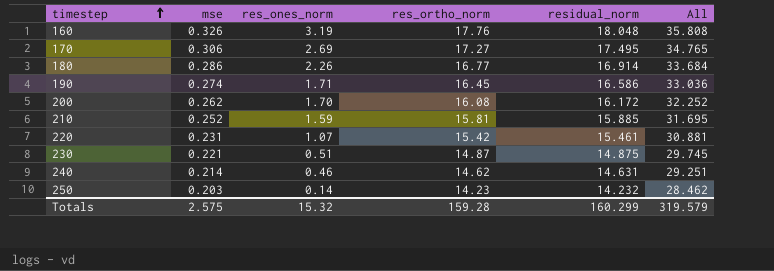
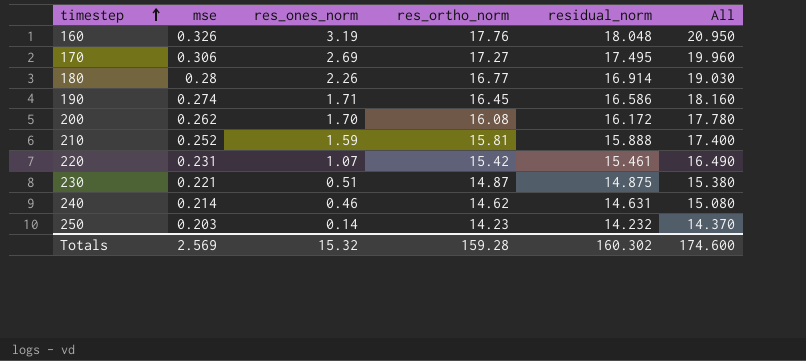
column All | formula: [res_ortho_norm] + [residual_norm] -> [res_ones_norm] + [res_ortho_norm]
180 | mse: 0.286 -> 0.28
210 | residual_norm: 15.885 -> 15.888
Totals | mse: 2.575 -> 2.569
Totals | residual_norm: 160.299 -> 160.302
Totals | All: 319.579 -> 174.600

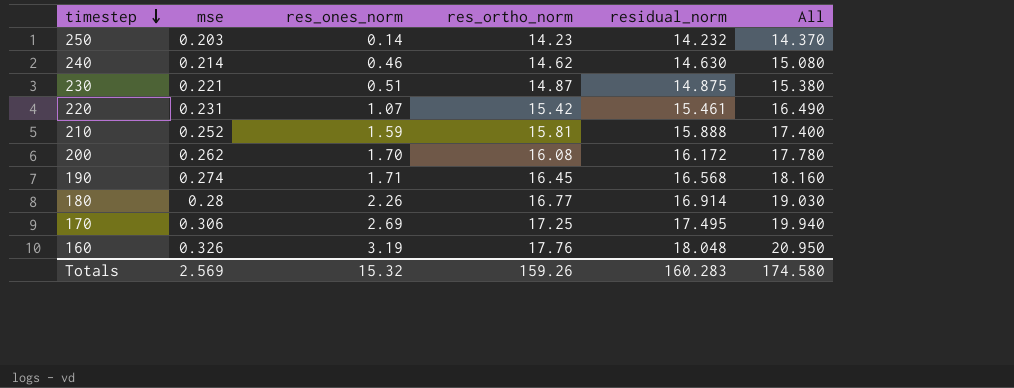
row order: timestep ascending -> timestep descending
240 | residual_norm: 14.631 -> 14.630
190 | residual_norm: 16.586 -> 16.568
170 | res_ortho_norm: 17.27 -> 17.25
170 | All: 19.960 -> 19.940
Totals | res_ortho_norm: 159.28 -> 159.26
Totals | residual_norm: 160.302 -> 160.283
Totals | All: 174.600 -> 174.580

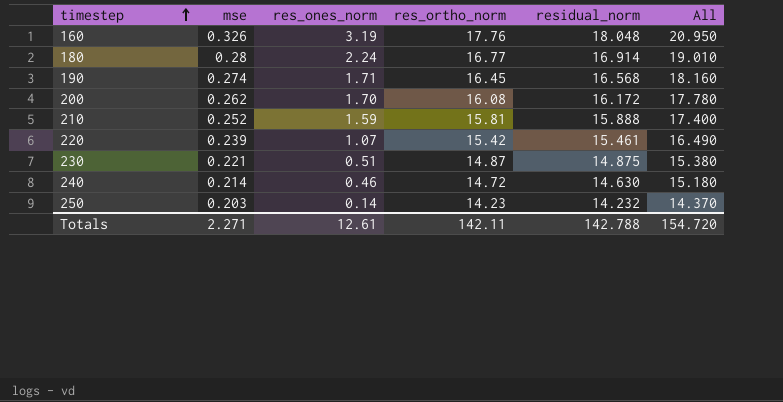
row order: timestep descending -> timestep ascending
row 170: 0.306 | 2.69 | 17.25 | 17.495 | 19.940 -> none
180 | res_ones_norm: 2.26 -> 2.24
180 | All: 19.030 -> 19.010
220 | mse: 0.231 -> 0.239
240 | res_ortho_norm: 14.62 -> 14.72
240 | All: 15.080 -> 15.180
Totals | mse: 2.569 -> 2.271
Totals | res_ones_norm: 15.32 -> 12.61
Totals | res_ortho_norm: 159.26 -> 142.11
Totals | residual_norm: 160.283 -> 142.788
Totals | All: 174.580 -> 154.720

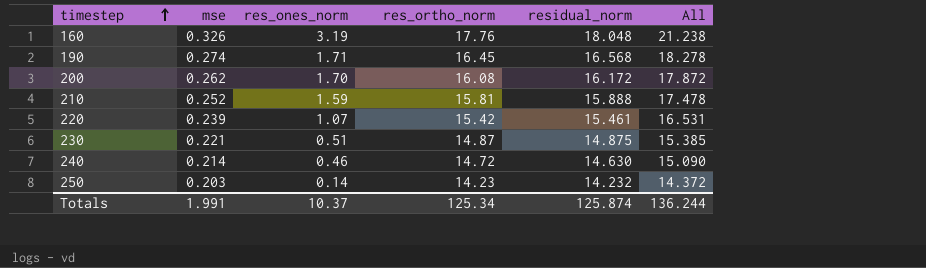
column All | formula: [res_ones_norm] + [res_ortho_norm] -> [res_ones_norm] + [residual_norm]
row 180: 0.28 | 2.24 | 16.77 | 16.914 | 19.010 -> none
Totals | mse: 2.271 -> 1.991
Totals | res_ones_norm: 12.61 -> 10.37
Totals | res_ortho_norm: 142.11 -> 125.34
Totals | residual_norm: 142.788 -> 125.874
Totals | All: 154.720 -> 136.244

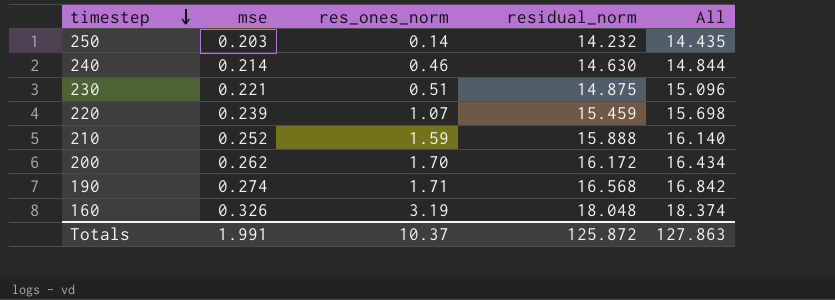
row order: timestep ascending -> timestep descending
column res_ortho_norm | position: 4 -> none
column All | formula: [res_ones_norm] + [residual_norm] -> [mse] + [residual_norm]
220 | residual_norm: 15.461 -> 15.459
Totals | residual_norm: 125.874 -> 125.872
Totals | All: 136.244 -> 127.863

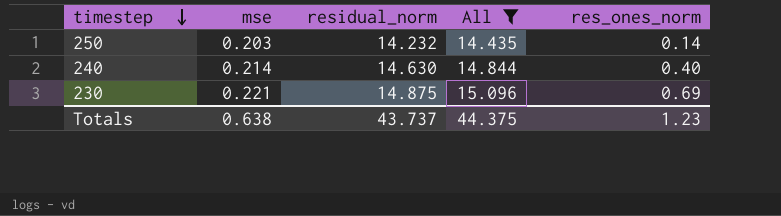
filter: none -> All <= 15.096
column res_ones_norm | position: 3 -> 5
240 | res_ones_norm: 0.46 -> 0.40
230 | res_ones_norm: 0.51 -> 0.69
Totals | mse: 1.991 -> 0.638
Totals | residual_norm: 125.872 -> 43.737
Totals | All: 127.863 -> 44.375
Totals | res_ones_norm: 10.37 -> 1.23

